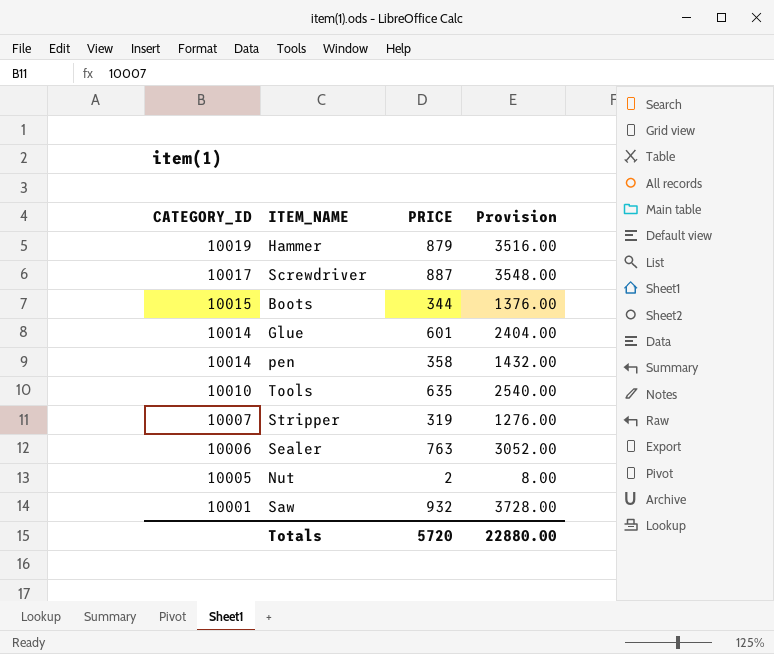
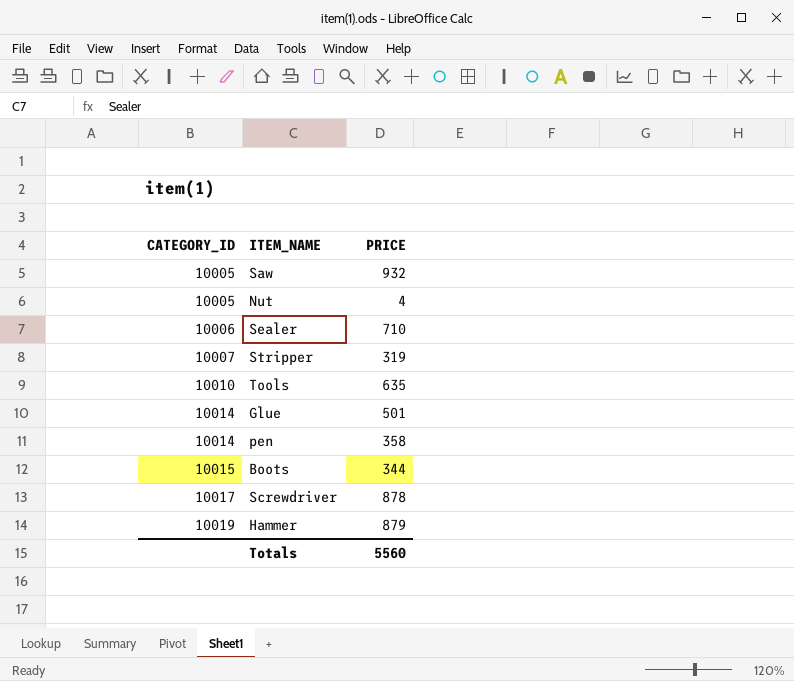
row order: CATEGORY_ID descending -> CATEGORY_ID ascending
column Provision | formula: [PRICE] * 4 -> none
Saw | CATEGORY_ID: 10001 -> 10005
Nut | PRICE: 2 -> 4
Sealer | PRICE: 763 -> 710
Glue | PRICE: 601 -> 501
Screwdriver | PRICE: 887 -> 878
Totals | PRICE: 5720 -> 5560

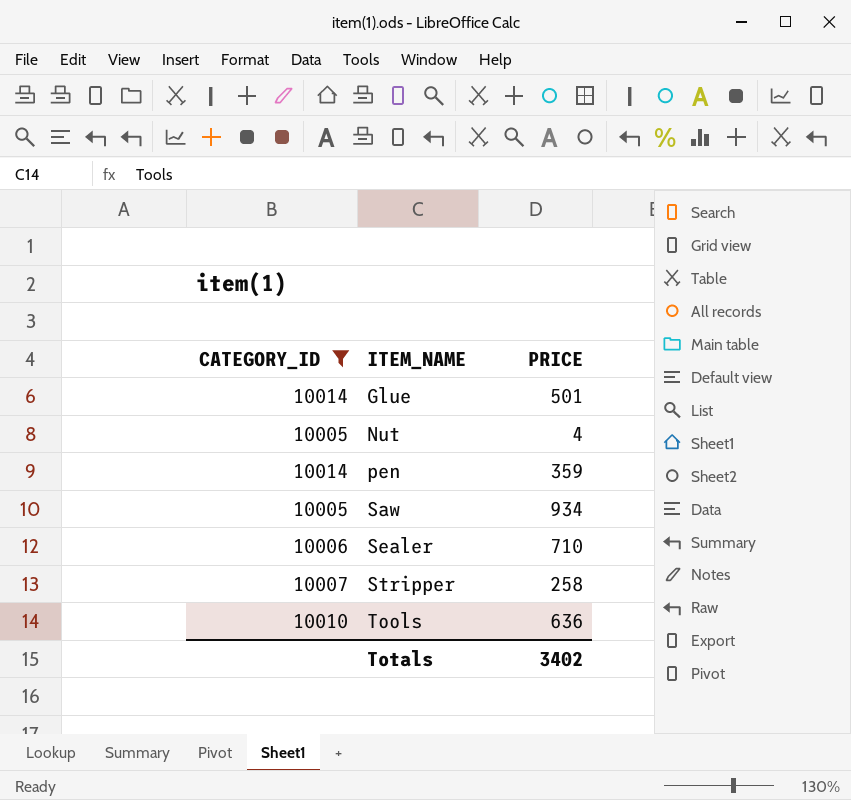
filter: none -> CATEGORY_ID <= 10014
row order: CATEGORY_ID ascending -> ITEM_NAME ascending
pen | PRICE: 358 -> 359
Saw | PRICE: 932 -> 934
Stripper | PRICE: 319 -> 258
Tools | PRICE: 635 -> 636
Totals | PRICE: 5560 -> 3402

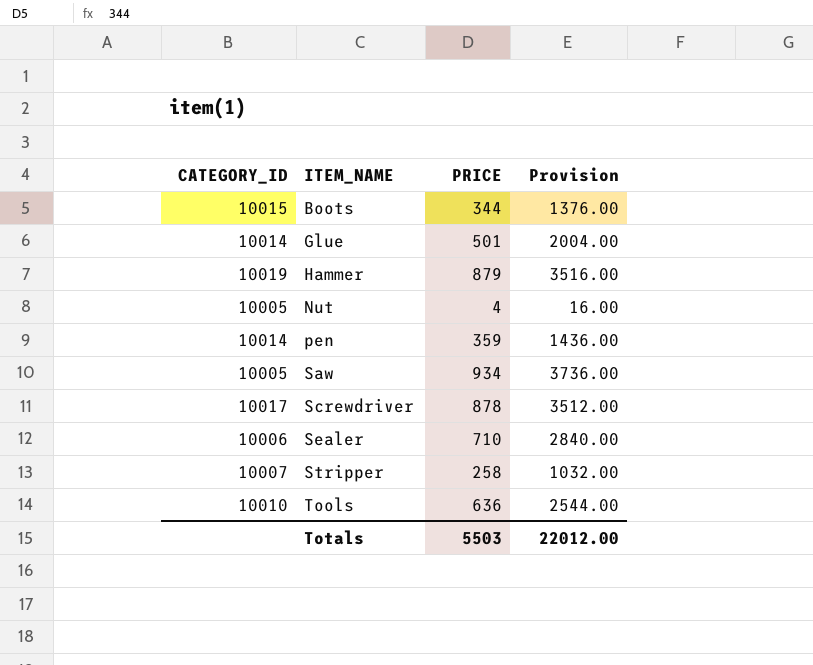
filter: CATEGORY_ID <= 10014 -> none
column Provision | formula: none -> [PRICE] * 4
Totals | PRICE: 3402 -> 5503

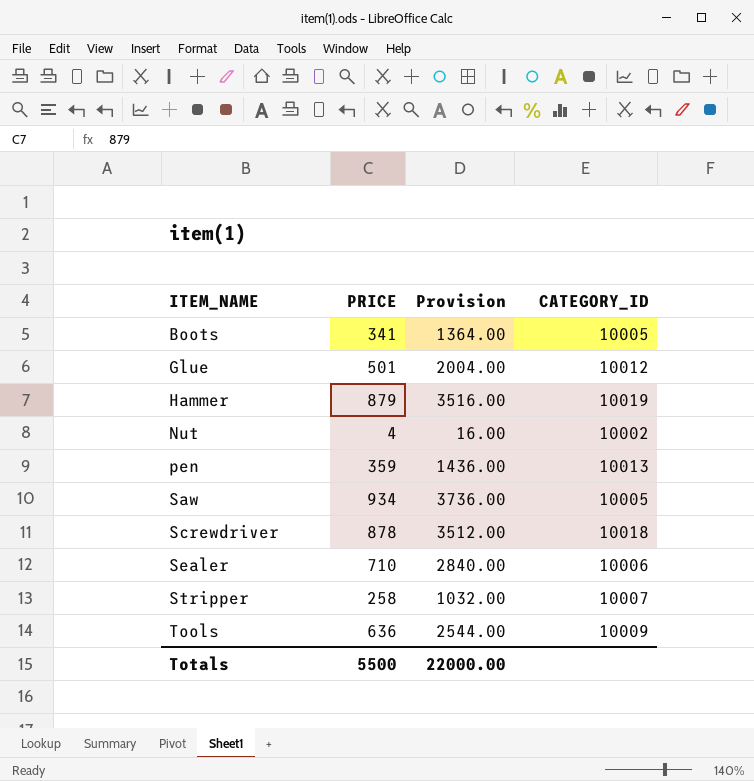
column CATEGORY_ID | position: 1 -> 4
Boots | PRICE: 344 -> 341
Boots | Provision: 1376.00 -> 1364.00
Boots | CATEGORY_ID: 10015 -> 10005
Glue | CATEGORY_ID: 10014 -> 10012
Nut | CATEGORY_ID: 10005 -> 10002
pen | CATEGORY_ID: 10014 -> 10013
Screwdriver | CATEGORY_ID: 10017 -> 10018
Tools | CATEGORY_ID: 10010 -> 10009
Totals | PRICE: 5503 -> 5500
Totals | Provision: 22012.00 -> 22000.00

